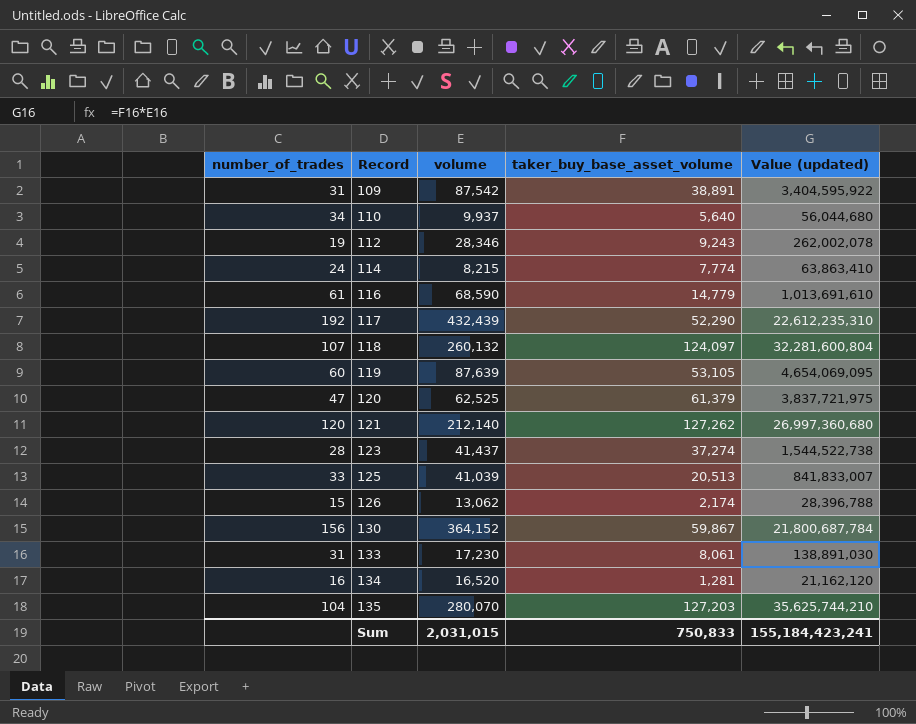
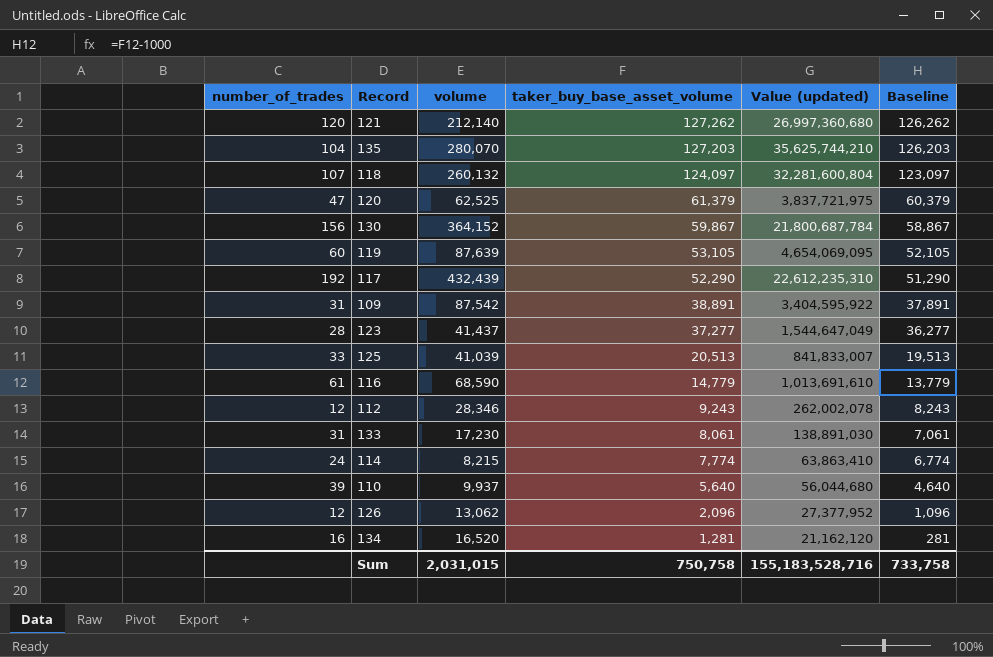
row order: Record ascending -> taker_buy_base_asset_volume descending
column Baseline | formula: none -> [taker_buy_base_asset_volume] - 1000
123 | taker_buy_base_asset_volume: 37,274 -> 37,277
123 | Value (updated): 1,544,522,738 -> 1,544,647,049
112 | number_of_trades: 19 -> 12
110 | number_of_trades: 34 -> 39
126 | number_of_trades: 15 -> 12
126 | taker_buy_base_asset_volume: 2,174 -> 2,096
126 | Value (updated): 28,396,788 -> 27,377,952
Sum | taker_buy_base_asset_volume: 750,833 -> 750,758
Sum | Value (updated): 155,184,423,241 -> 155,183,528,716

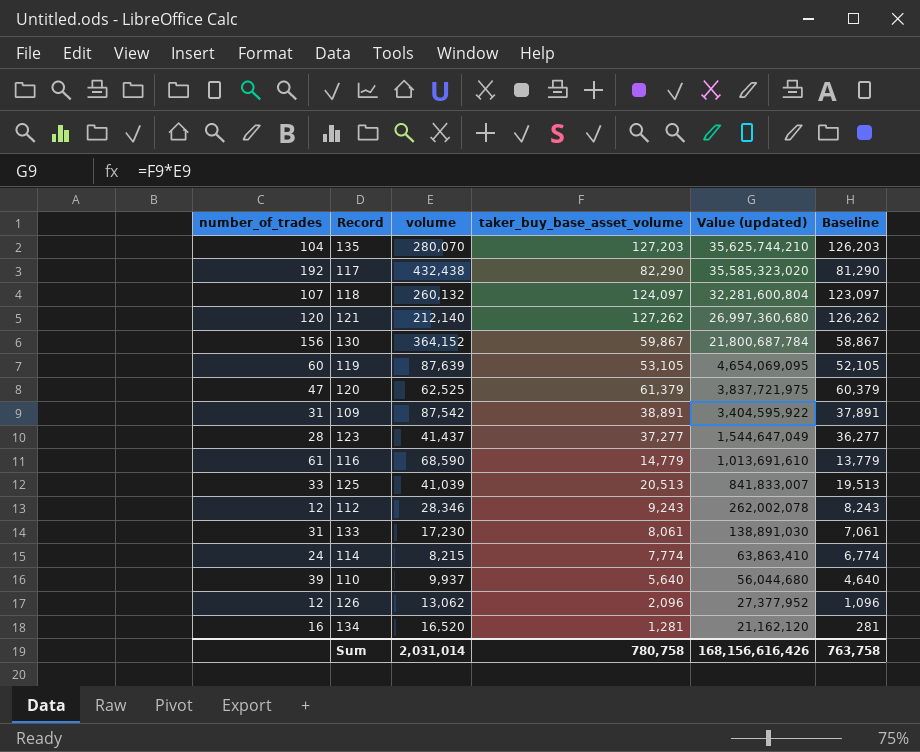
row order: taker_buy_base_asset_volume descending -> Value (updated) descending
117 | volume: 432,439 -> 432,438
117 | taker_buy_base_asset_volume: 52,290 -> 82,290
117 | Value (updated): 22,612,235,310 -> 35,585,323,020
117 | Baseline: 51,290 -> 81,290
Sum | volume: 2,031,015 -> 2,031,014
Sum | taker_buy_base_asset_volume: 750,758 -> 780,758
Sum | Value (updated): 155,183,528,716 -> 168,156,616,426
Sum | Baseline: 733,758 -> 763,758

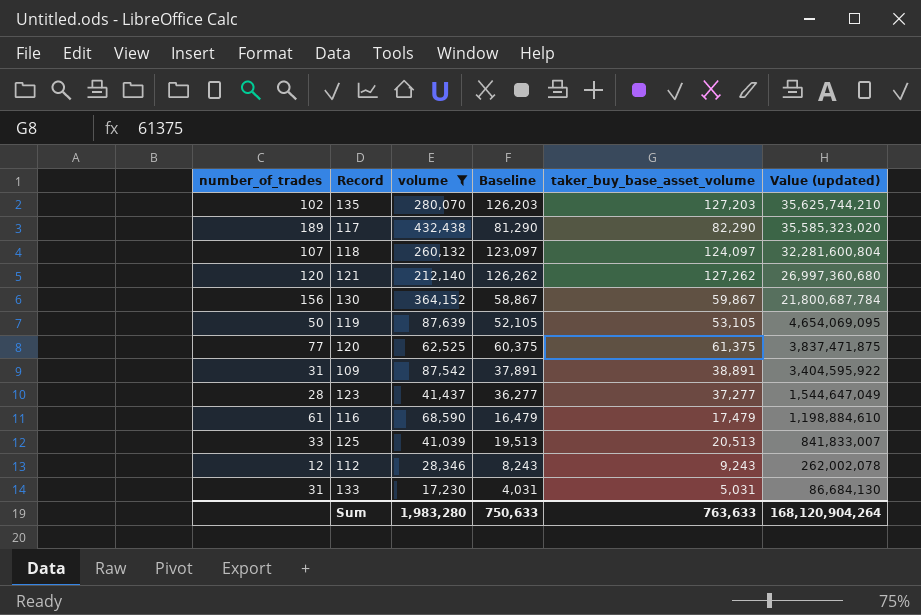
filter: none -> volume >= 17,230
column Baseline | position: 6 -> 4
135 | number_of_trades: 104 -> 102
117 | number_of_trades: 192 -> 189
119 | number_of_trades: 60 -> 50
120 | number_of_trades: 47 -> 77
120 | Baseline: 60,379 -> 60,375
120 | taker_buy_base_asset_volume: 61,379 -> 61,375
120 | Value (updated): 3,837,721,975 -> 3,837,471,875
116 | Baseline: 13,779 -> 16,479
116 | taker_buy_base_asset_volume: 14,779 -> 17,479
116 | Value (updated): 1,013,691,610 -> 1,198,884,610
133 | Baseline: 7,061 -> 4,031
133 | taker_buy_base_asset_volume: 8,061 -> 5,031
133 | Value (updated): 138,891,030 -> 86,684,130
Sum | volume: 2,031,014 -> 1,983,280
Sum | Baseline: 763,758 -> 750,633
Sum | taker_buy_base_asset_volume: 780,758 -> 763,633
Sum | Value (updated): 168,156,616,426 -> 168,120,904,264

